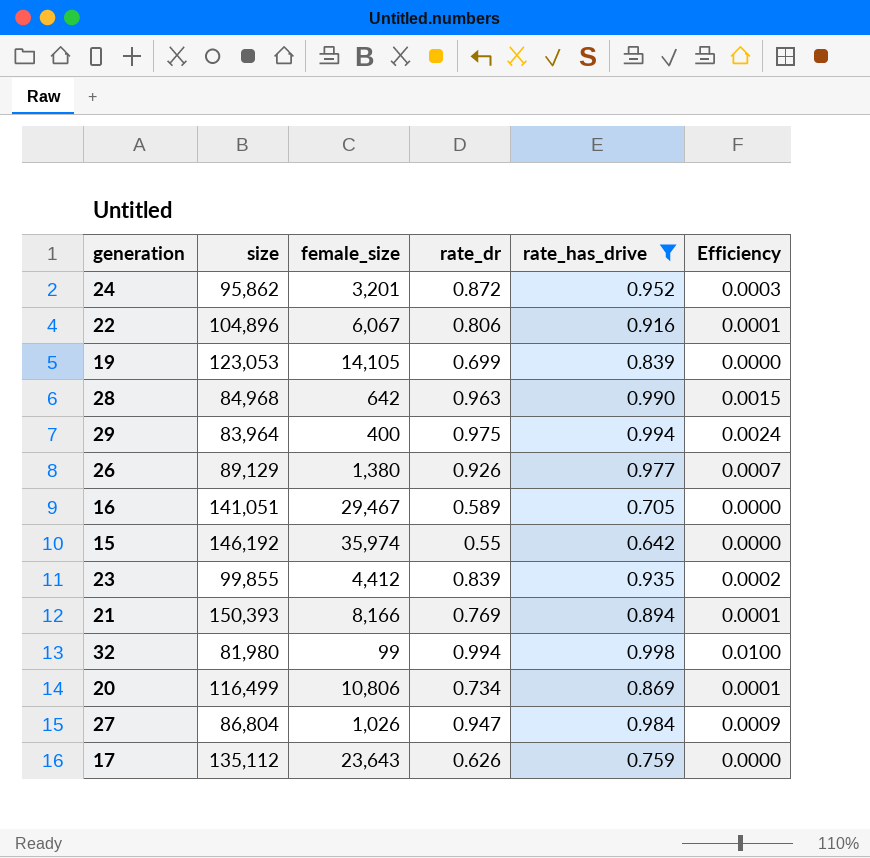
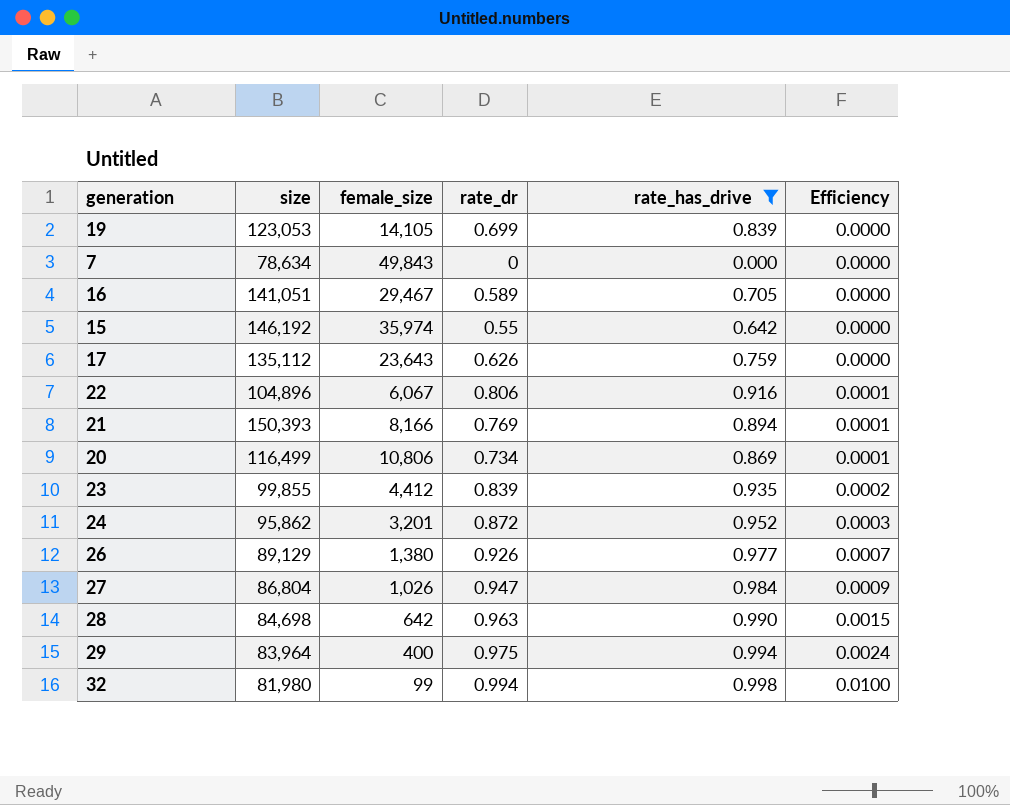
row order: none -> Efficiency ascending
row 7: none -> 78,634 | 49,843 | 0 | 0.000 | 0.0000
28 | size: 84,968 -> 84,698

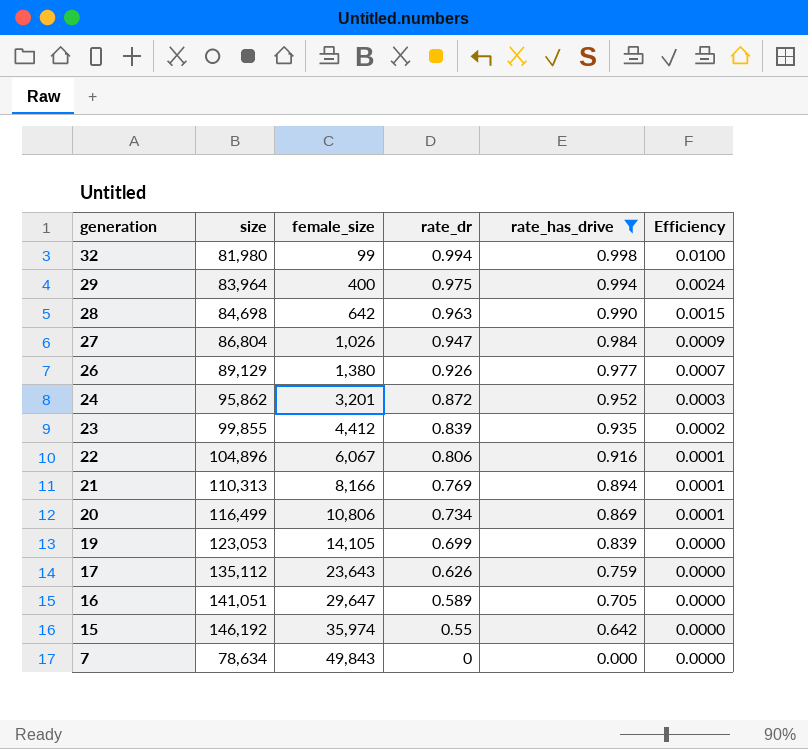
row order: Efficiency ascending -> generation descending
21 | size: 150,393 -> 110,313
16 | female_size: 29,467 -> 29,647

